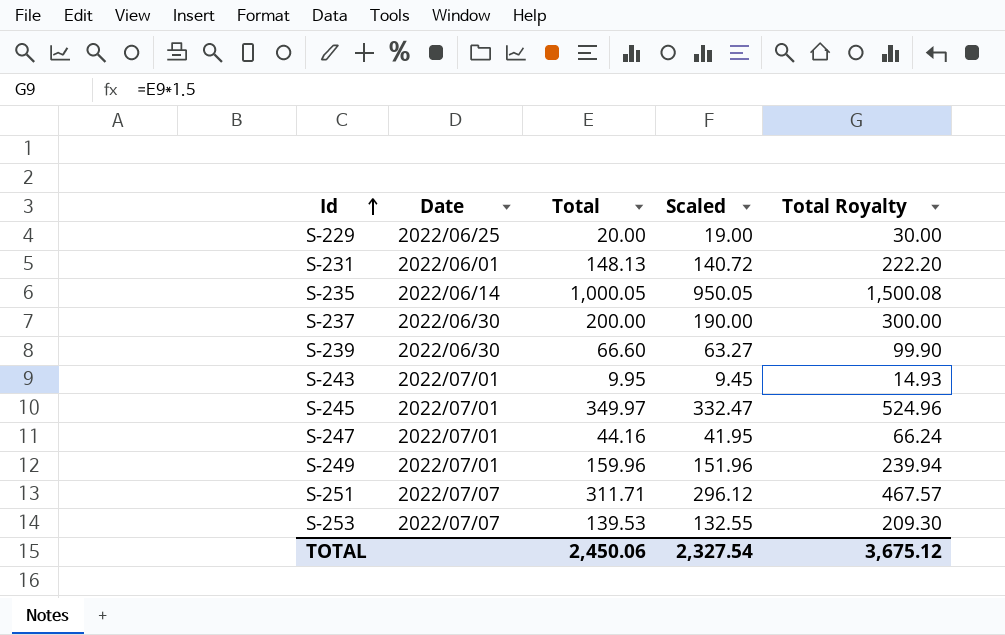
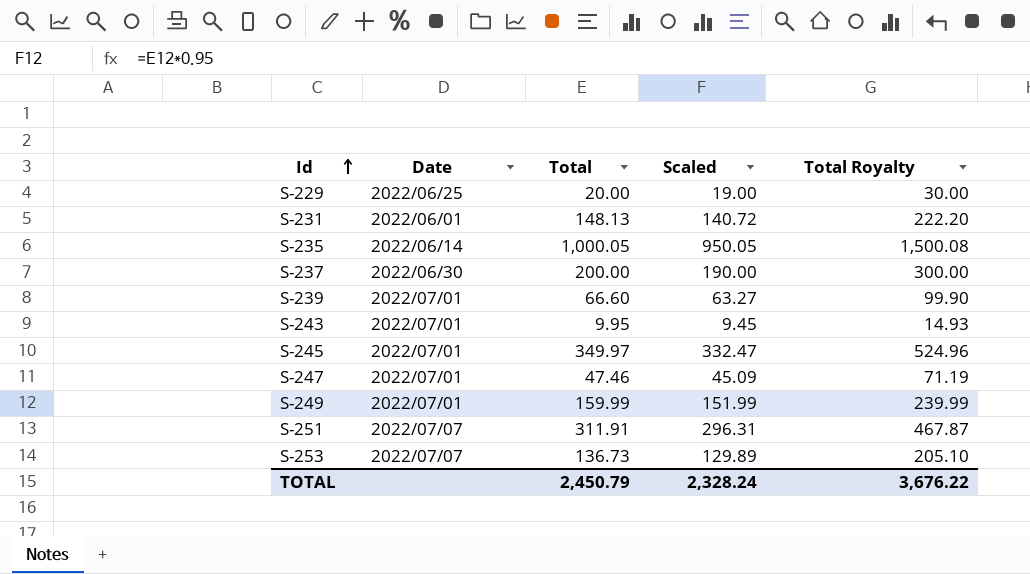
S-239 | Date: 2022/06/30 -> 2022/07/01
S-247 | Total: 44.16 -> 47.46
S-247 | Scaled: 41.95 -> 45.09
S-247 | Total Royalty: 66.24 -> 71.19
S-249 | Total: 159.96 -> 159.99
S-249 | Scaled: 151.96 -> 151.99
S-249 | Total Royalty: 239.94 -> 239.99
S-251 | Total: 311.71 -> 311.91
S-251 | Scaled: 296.12 -> 296.31
S-251 | Total Royalty: 467.57 -> 467.87
S-253 | Total: 139.53 -> 136.73
S-253 | Scaled: 132.55 -> 129.89
S-253 | Total Royalty: 209.30 -> 205.10
TOTAL | Total: 2,450.06 -> 2,450.79
TOTAL | Scaled: 2,327.54 -> 2,328.24
TOTAL | Total Royalty: 3,675.12 -> 3,676.22

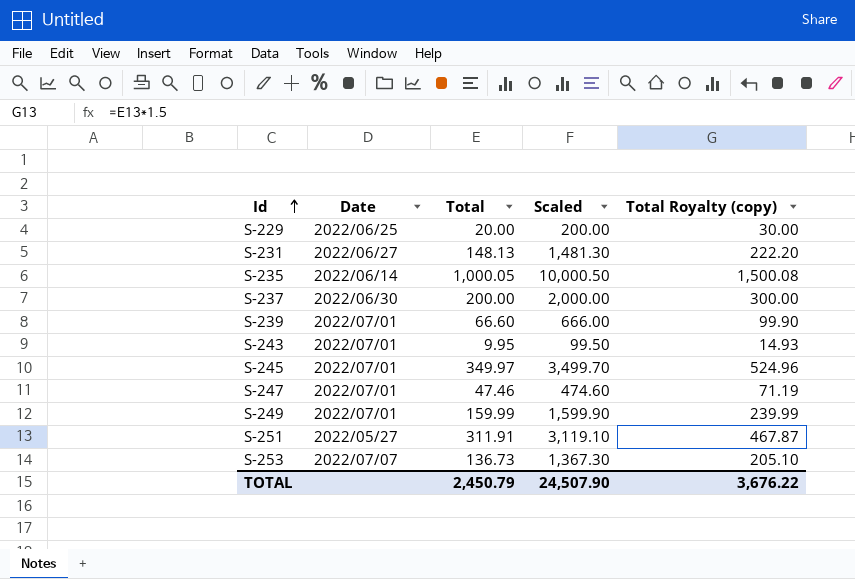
column Scaled | formula: [Total] * 0.95 -> [Total] * 10
column name: Total Royalty -> Total Royalty (copy)
S-231 | Date: 2022/06/01 -> 2022/06/27
S-251 | Date: 2022/07/07 -> 2022/05/27
TOTAL | Scaled: 2,328.24 -> 24,507.90

